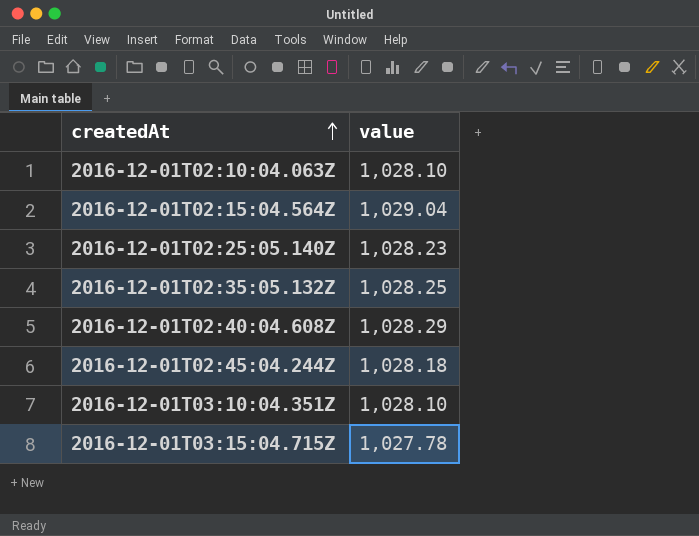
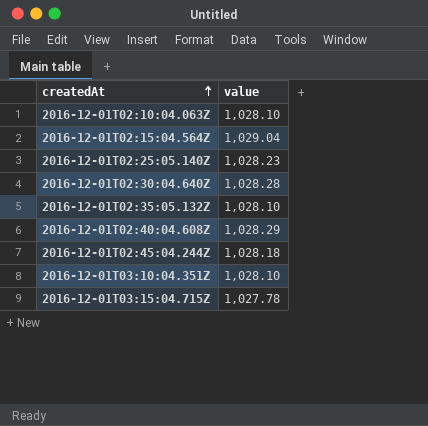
row 2016-12-01T02:30:04.640Z: none -> 1,028.28
2016-12-01T02:35:05.132Z | value: 1,028.25 -> 1,028.10

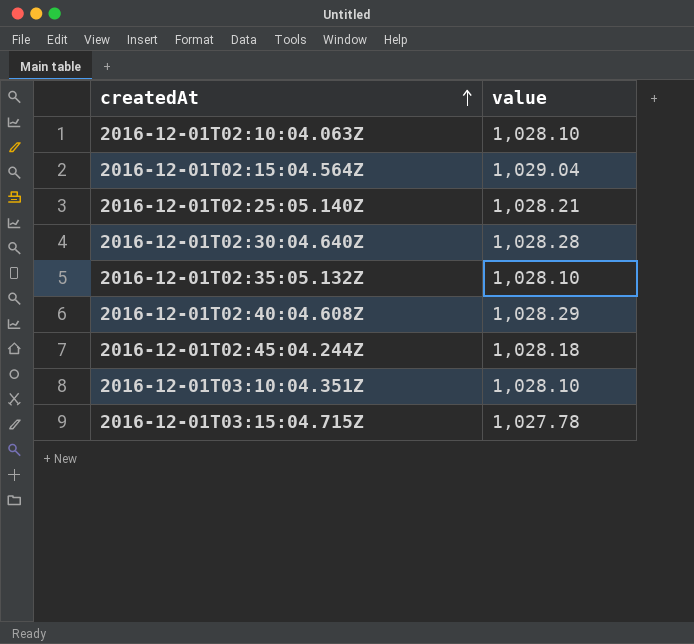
2016-12-01T02:25:05.140Z | value: 1,028.23 -> 1,028.21

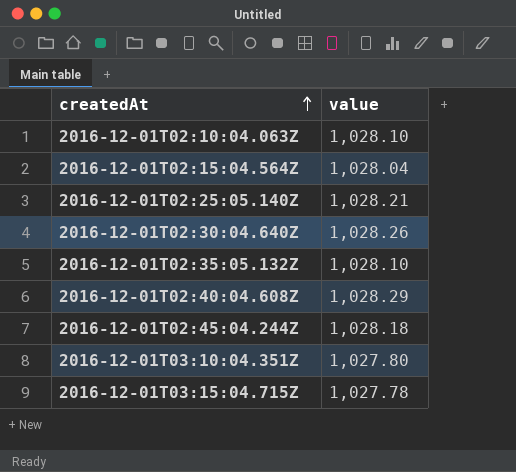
2016-12-01T02:15:04.564Z | value: 1,029.04 -> 1,028.04
2016-12-01T02:30:04.640Z | value: 1,028.28 -> 1,028.26
2016-12-01T03:10:04.351Z | value: 1,028.10 -> 1,027.80

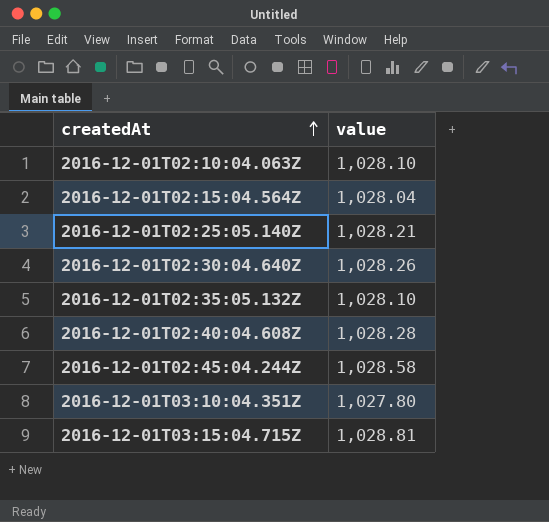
2016-12-01T02:40:04.608Z | value: 1,028.29 -> 1,028.28
2016-12-01T02:45:04.244Z | value: 1,028.18 -> 1,028.58
2016-12-01T03:15:04.715Z | value: 1,027.78 -> 1,028.81

